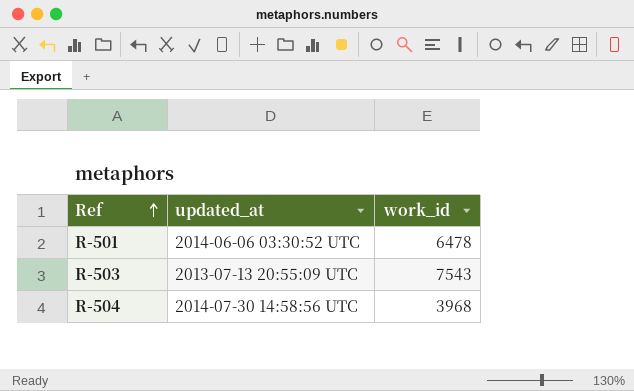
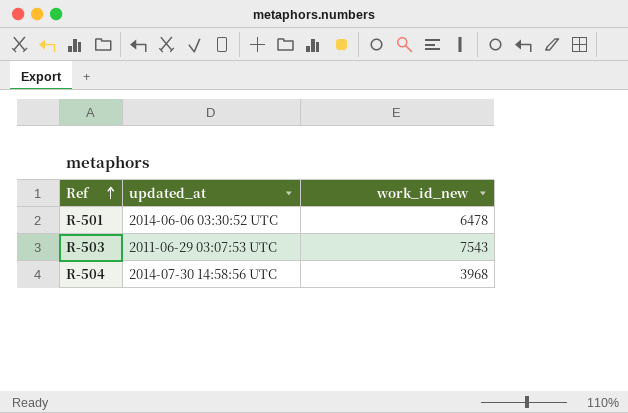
column name: work_id -> work_id_new
R-503 | updated_at: 2013-07-13 20:55:09 UTC -> 2011-06-29 03:07:53 UTC

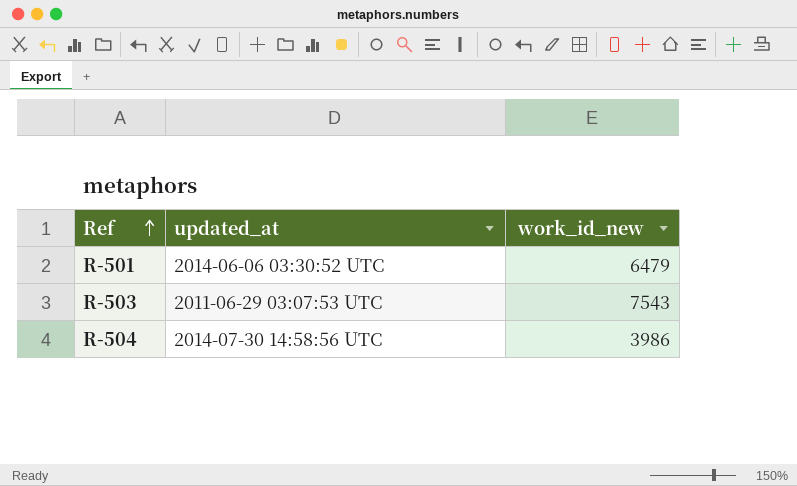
R-501 | work_id_new: 6478 -> 6479
R-504 | work_id_new: 3968 -> 3986

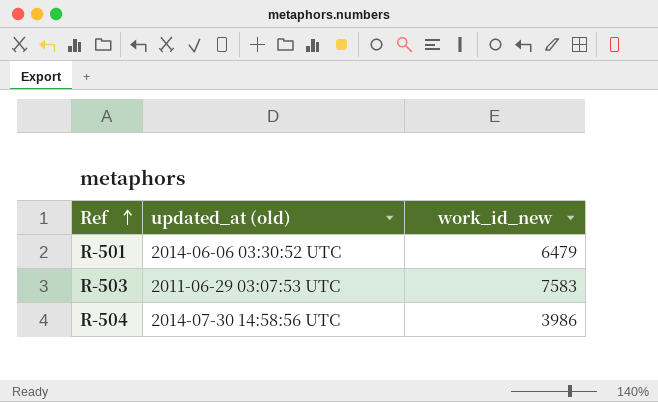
column name: updated_at -> updated_at (old)
R-503 | work_id_new: 7543 -> 7583

